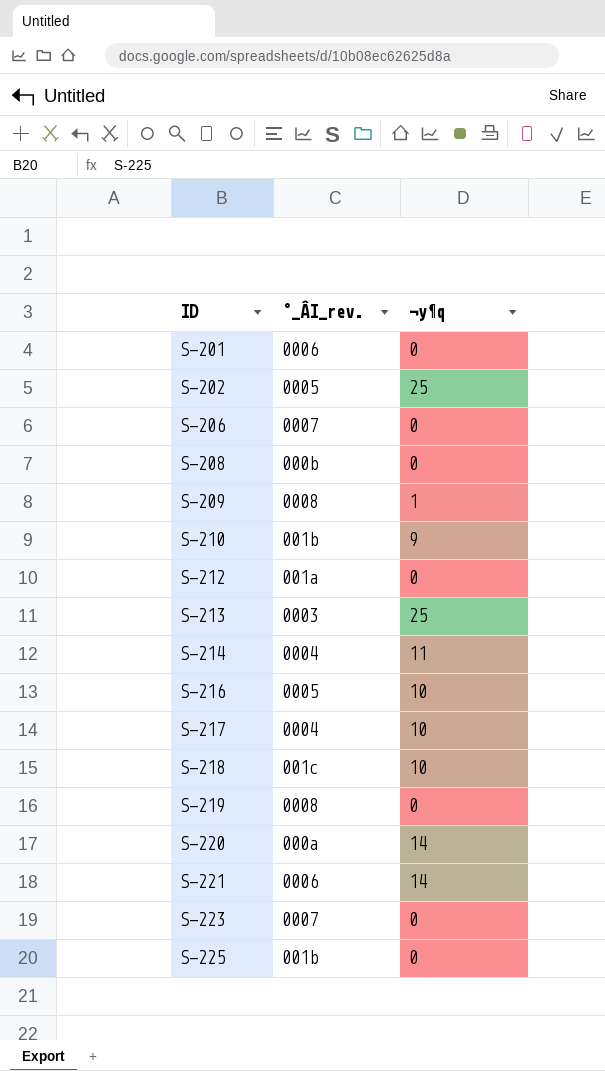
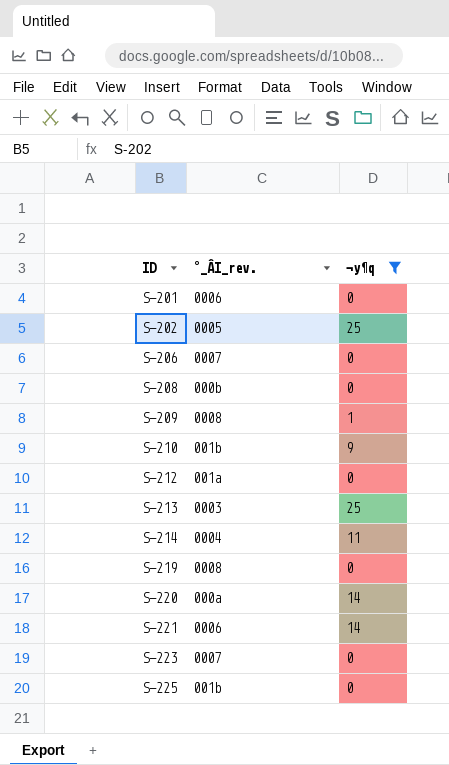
filter: none -> ¬y¶q != 10

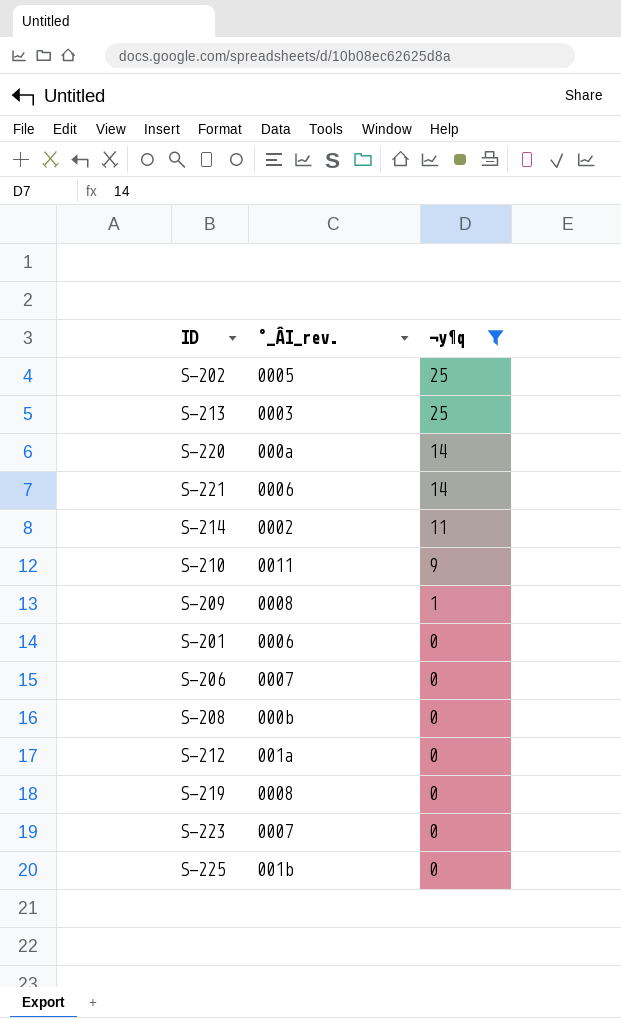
row order: ID ascending -> ¬y¶q descending
S-214 | °_ÂI_rev.: 0004 -> 0002
S-210 | °_ÂI_rev.: 001b -> 0011

